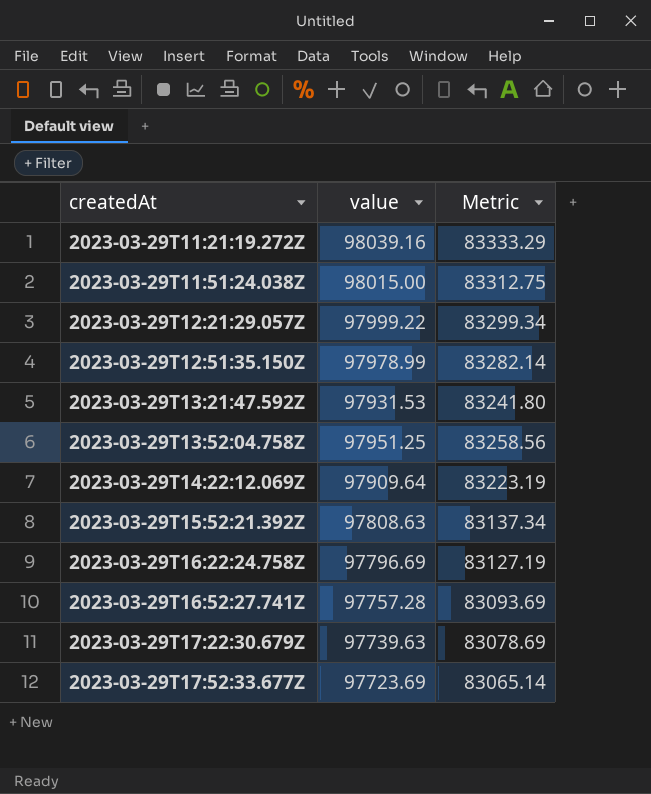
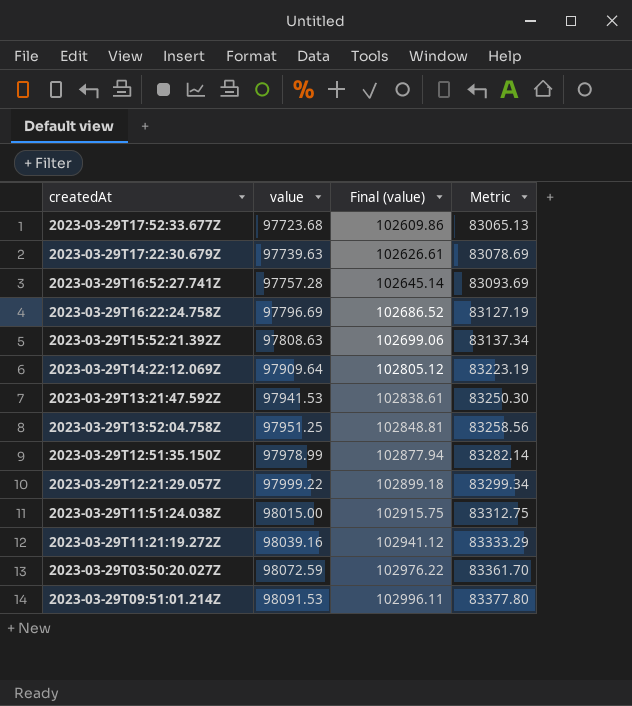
row order: createdAt ascending -> value ascending
column Final (value) | formula: none -> [value] * 1.05
2023-03-29T17:52:33.677Z | value: 97723.69 -> 97723.68
2023-03-29T17:52:33.677Z | Metric: 83065.14 -> 83065.13
2023-03-29T13:21:47.592Z | value: 97931.53 -> 97941.53
2023-03-29T13:21:47.592Z | Metric: 83241.80 -> 83250.30
row 2023-03-29T03:50:20.027Z: none -> 98072.59 | 102976.22 | 83361.70
row 2023-03-29T09:51:01.214Z: none -> 98091.53 | 102996.11 | 83377.80

